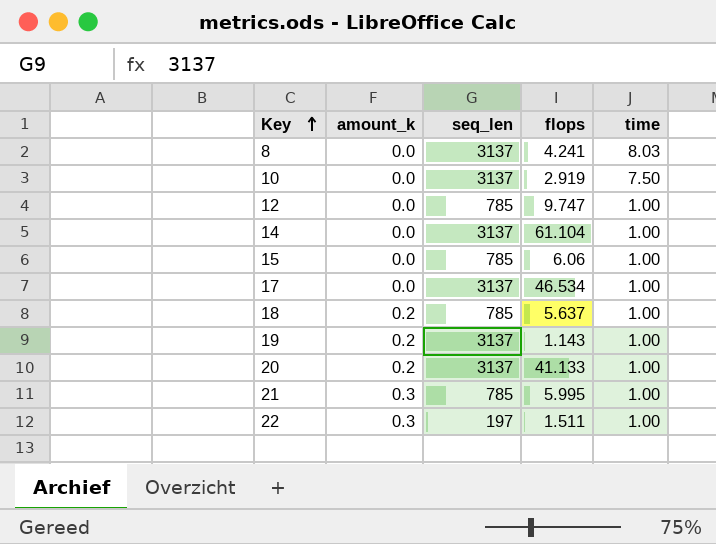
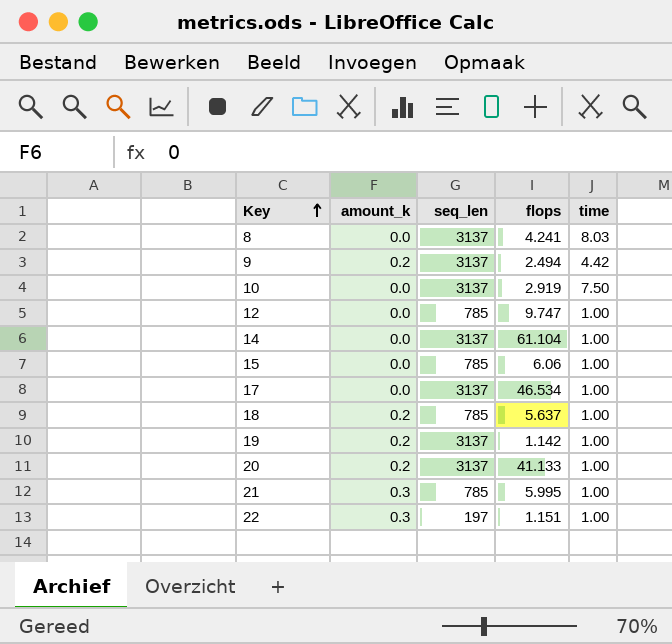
row 9: none -> 0.2 | 3137 | 2.494 | 4.42
19 | flops: 1.143 -> 1.142
22 | flops: 1.511 -> 1.151

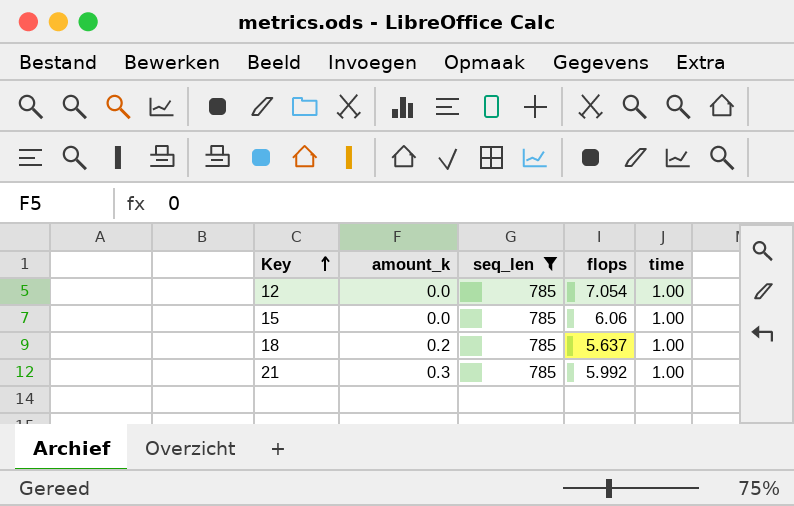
filter: none -> seq_len = 785
12 | flops: 9.747 -> 7.054
21 | flops: 5.995 -> 5.992

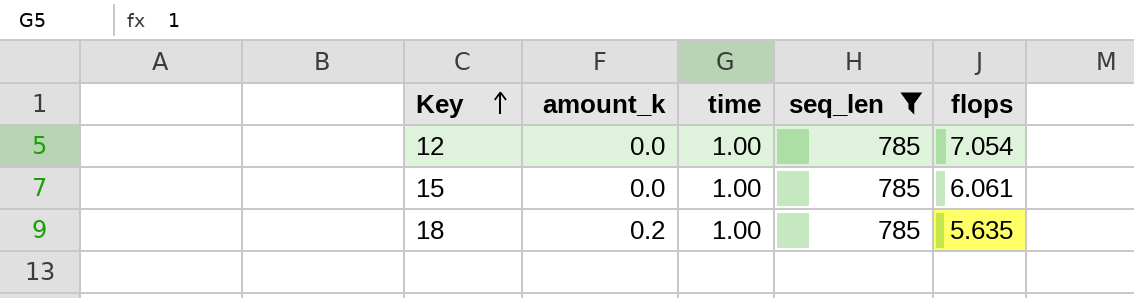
column time | position: 5 -> 3
row 21: 0.3 | 785 | 5.992 | 1.00 -> none
15 | flops: 6.06 -> 6.061
18 | flops: 5.637 -> 5.635

